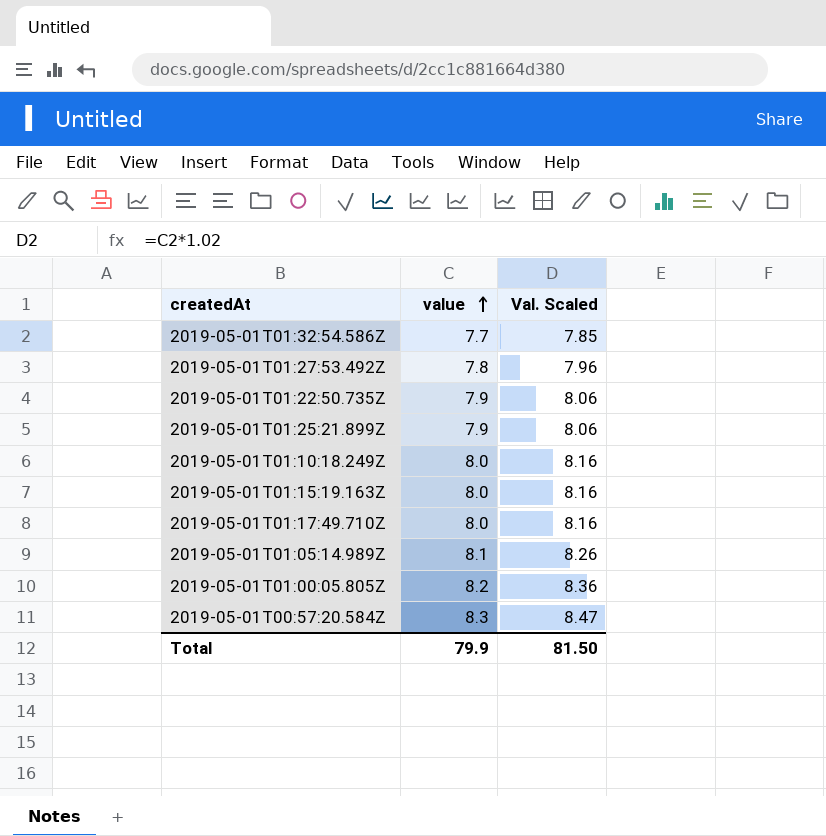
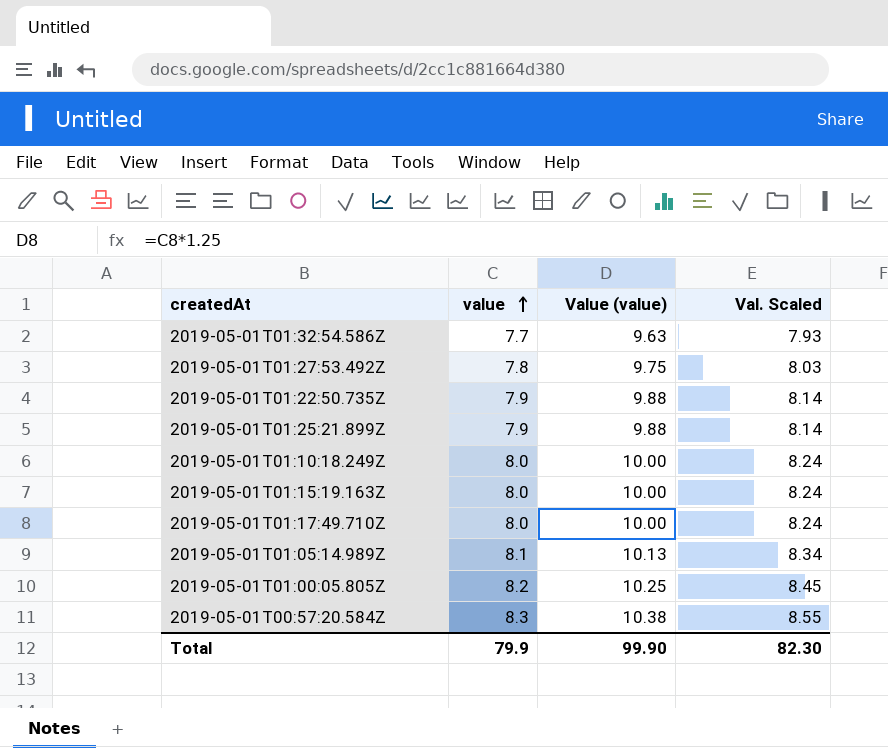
column Value (value) | formula: none -> [value] * 1.25
column Val. Scaled | formula: [value] * 1.02 -> [value] * 1.03
Total | Val. Scaled: 81.50 -> 82.30

